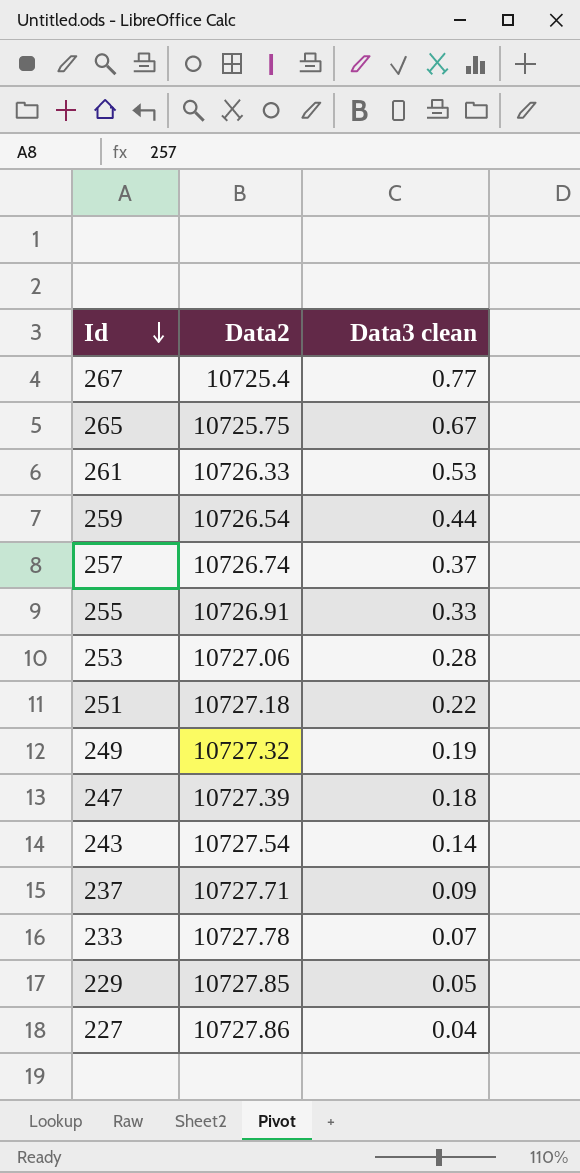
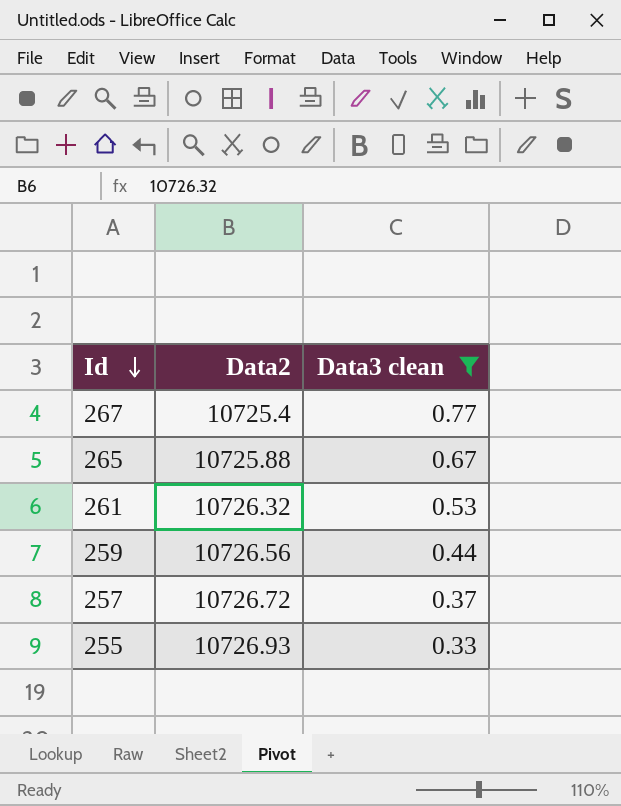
filter: none -> Data3 clean >= 0.33
265 | Data2: 10725.75 -> 10725.88
261 | Data2: 10726.33 -> 10726.32
259 | Data2: 10726.54 -> 10726.56
257 | Data2: 10726.74 -> 10726.72
255 | Data2: 10726.91 -> 10726.93

